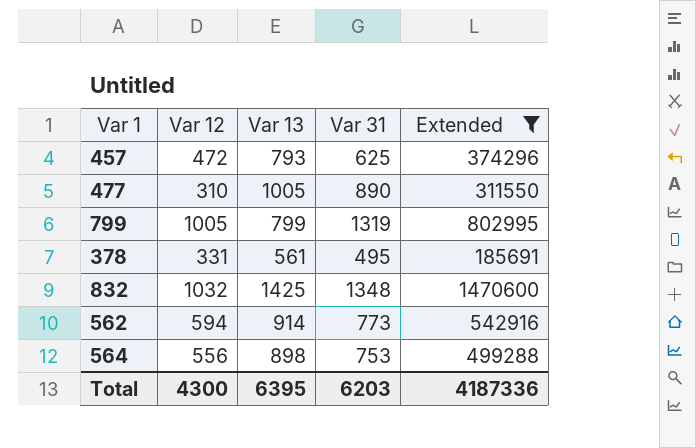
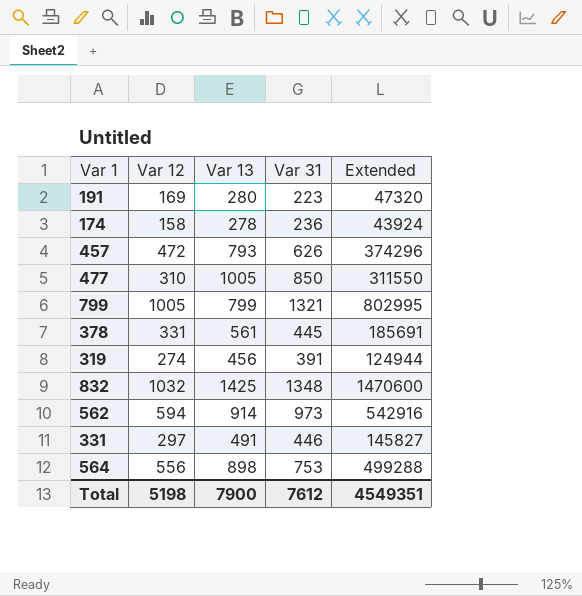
filter: Extended >= 185691 -> none
457 | Var 31: 625 -> 626
477 | Var 31: 890 -> 850
799 | Var 31: 1319 -> 1321
378 | Var 31: 495 -> 445
562 | Var 31: 773 -> 973
Total | Var 12: 4300 -> 5198
Total | Var 13: 6395 -> 7900
Total | Var 31: 6203 -> 7612
Total | Extended: 4187336 -> 4549351

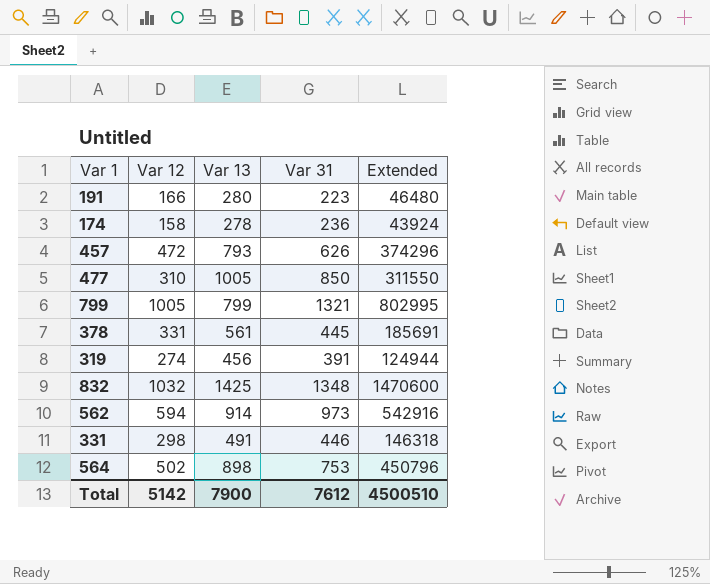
191 | Var 12: 169 -> 166
191 | Extended: 47320 -> 46480
331 | Var 12: 297 -> 298
331 | Extended: 145827 -> 146318
564 | Var 12: 556 -> 502
564 | Extended: 499288 -> 450796
Total | Var 12: 5198 -> 5142
Total | Extended: 4549351 -> 4500510

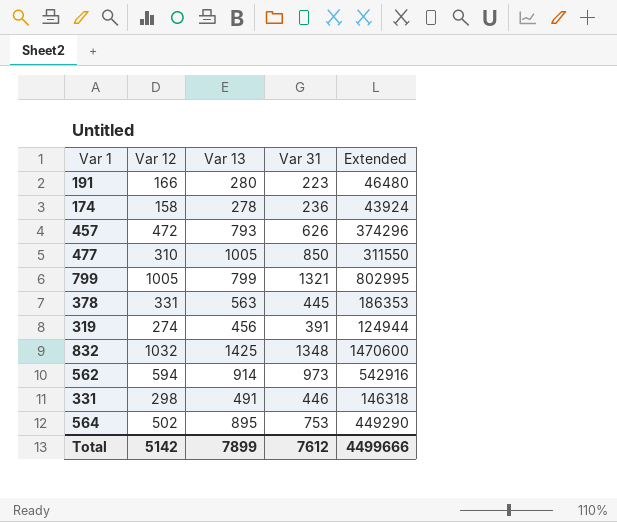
378 | Var 13: 561 -> 563
378 | Extended: 185691 -> 186353
564 | Var 13: 898 -> 895
564 | Extended: 450796 -> 449290
Total | Var 13: 7900 -> 7899
Total | Extended: 4500510 -> 4499666

